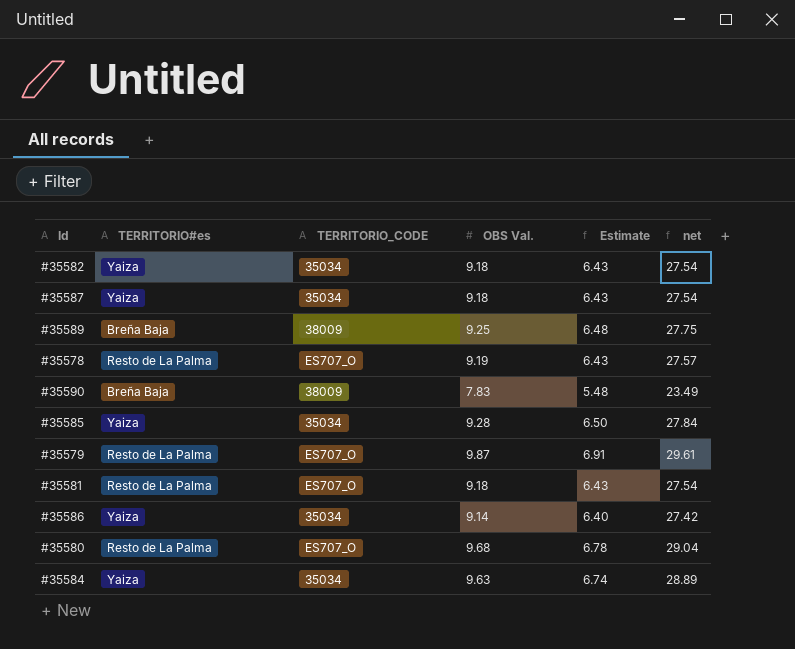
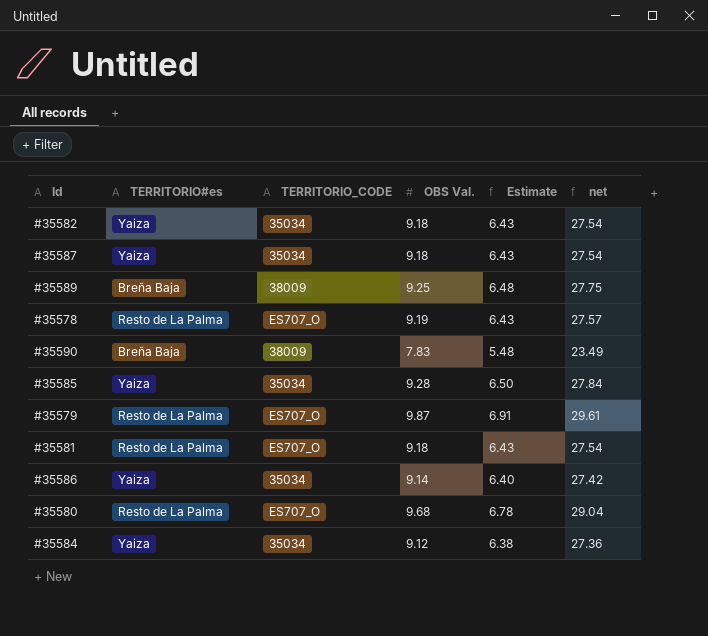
#35584 | OBS Val.: 9.63 -> 9.12
#35584 | Estimate: 6.74 -> 6.38
#35584 | net: 28.89 -> 27.36

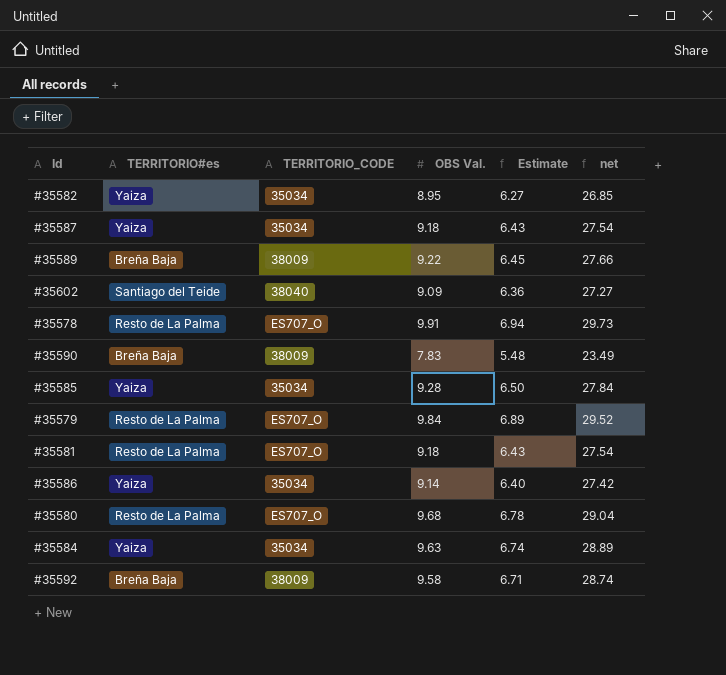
#35582 | OBS Val.: 9.18 -> 8.95
#35582 | Estimate: 6.43 -> 6.27
#35582 | net: 27.54 -> 26.85
#35589 | OBS Val.: 9.25 -> 9.22
#35589 | Estimate: 6.48 -> 6.45
#35589 | net: 27.75 -> 27.66
row #35602: none -> Santiago del Teide | 38040 | 9.09 | 6.36 | 27.27
#35578 | OBS Val.: 9.19 -> 9.91
#35578 | Estimate: 6.43 -> 6.94
#35578 | net: 27.57 -> 29.73
#35579 | OBS Val.: 9.87 -> 9.84
#35579 | Estimate: 6.91 -> 6.89
#35579 | net: 29.61 -> 29.52
#35584 | OBS Val.: 9.12 -> 9.63
#35584 | Estimate: 6.38 -> 6.74
#35584 | net: 27.36 -> 28.89
row #35592: none -> Breña Baja | 38009 | 9.58 | 6.71 | 28.74

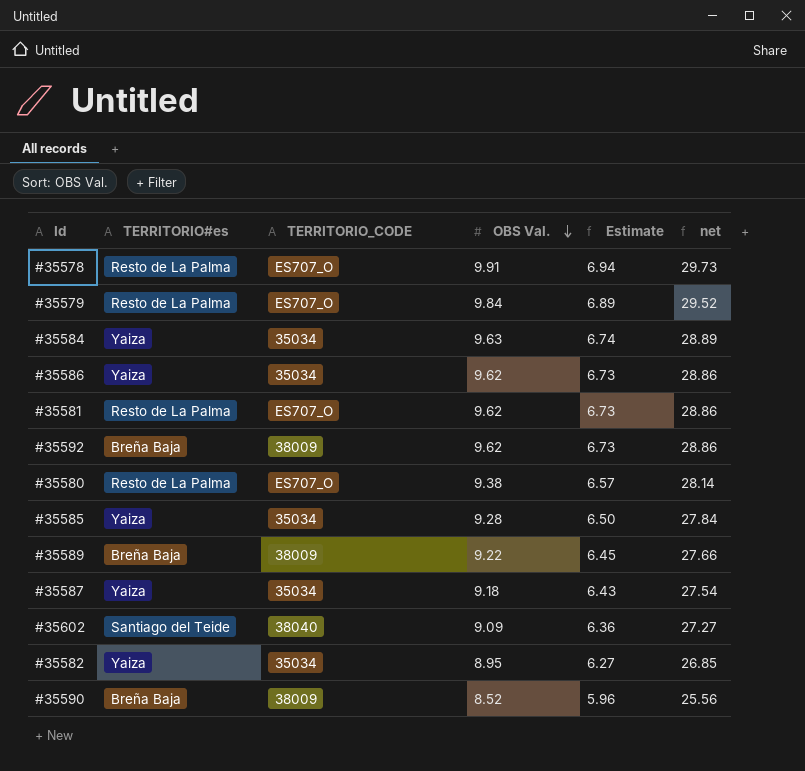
row order: none -> OBS Val. descending
#35586 | OBS Val.: 9.14 -> 9.62
#35586 | Estimate: 6.40 -> 6.73
#35586 | net: 27.42 -> 28.86
#35581 | OBS Val.: 9.18 -> 9.62
#35581 | Estimate: 6.43 -> 6.73
#35581 | net: 27.54 -> 28.86
#35592 | OBS Val.: 9.58 -> 9.62
#35592 | Estimate: 6.71 -> 6.73
#35592 | net: 28.74 -> 28.86
#35580 | OBS Val.: 9.68 -> 9.38
#35580 | Estimate: 6.78 -> 6.57
#35580 | net: 29.04 -> 28.14
#35590 | OBS Val.: 7.83 -> 8.52
#35590 | Estimate: 5.48 -> 5.96
#35590 | net: 23.49 -> 25.56

